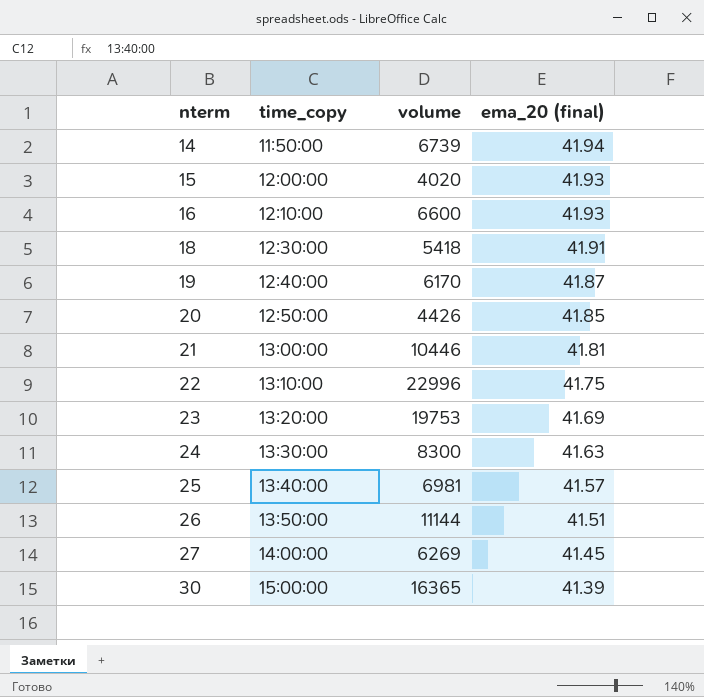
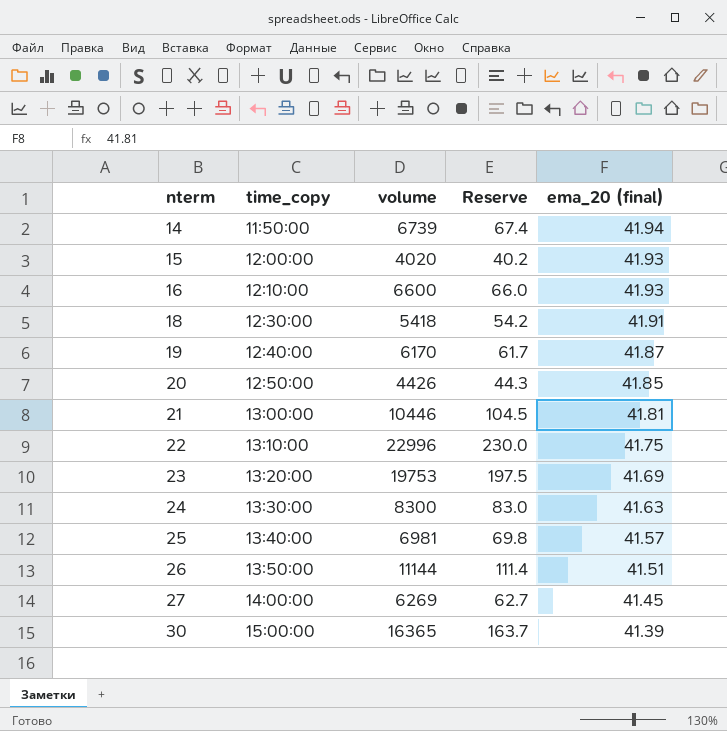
column Reserve | formula: none -> [volume] * 0.01

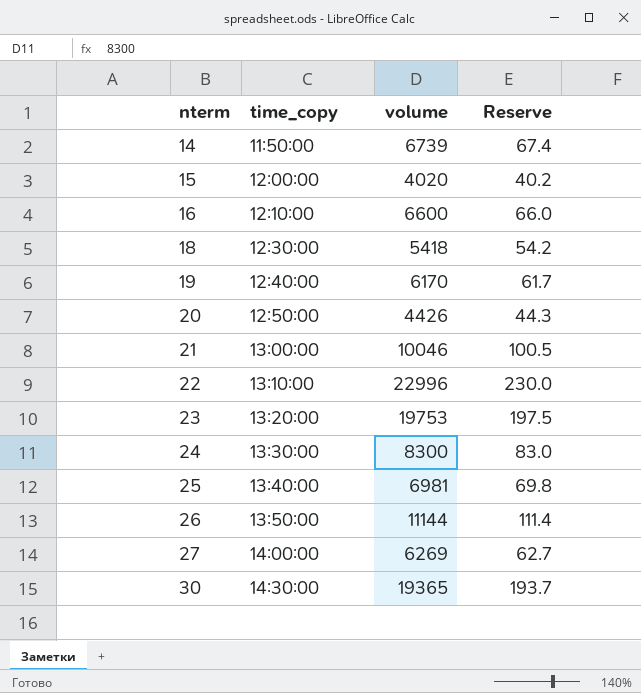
column ema_20 (final) | position: 5 -> none
21 | volume: 10446 -> 10046
21 | Reserve: 104.5 -> 100.5
30 | time_copy: 15:00:00 -> 14:30:00
30 | volume: 16365 -> 19365
30 | Reserve: 163.7 -> 193.7

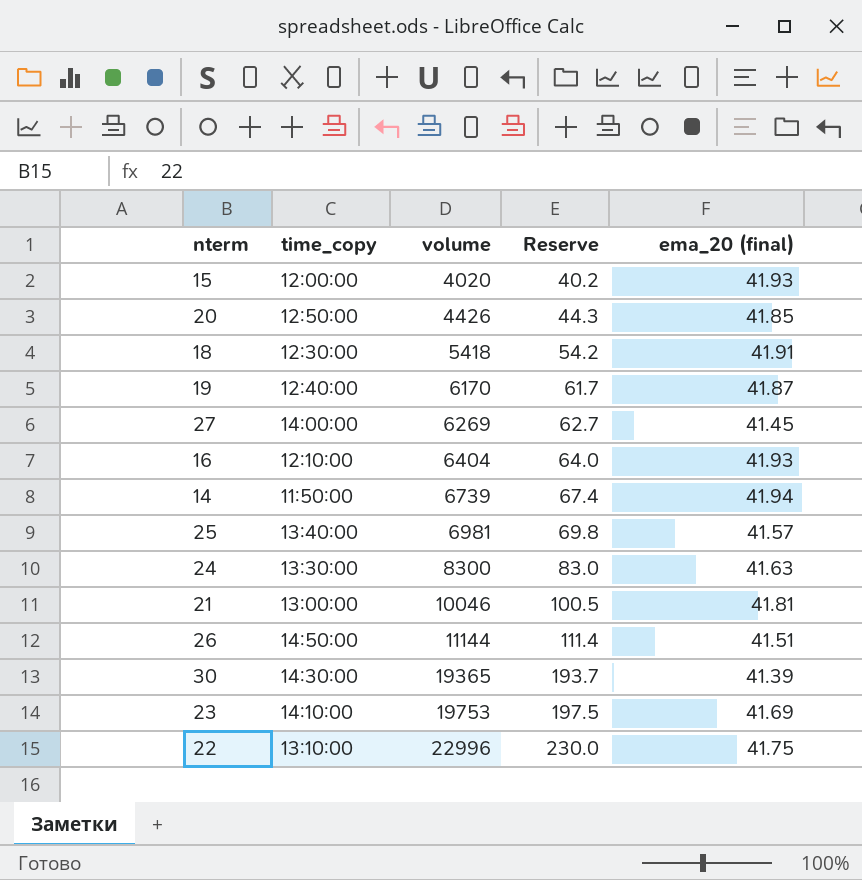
row order: nterm ascending -> volume ascending
column ema_20 (final) | position: none -> 5
16 | volume: 6600 -> 6404
16 | Reserve: 66.0 -> 64.0
26 | time_copy: 13:50:00 -> 14:50:00
23 | time_copy: 13:20:00 -> 14:10:00

